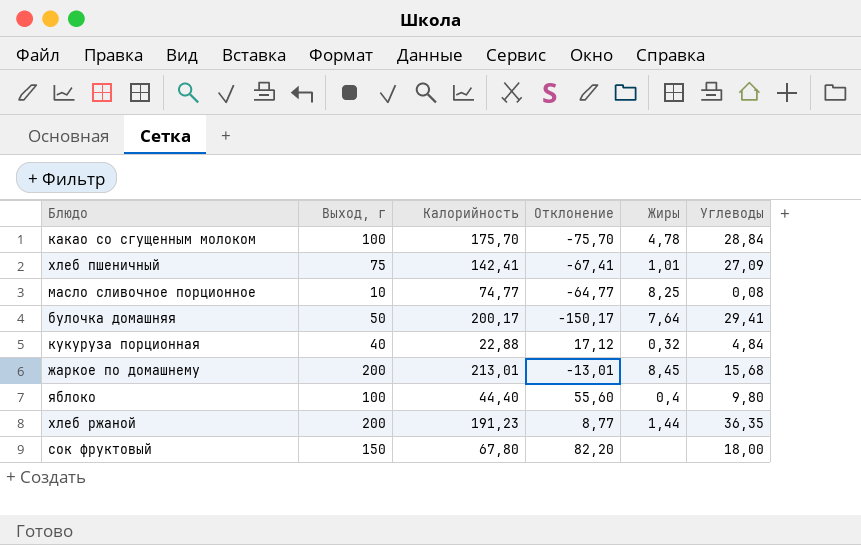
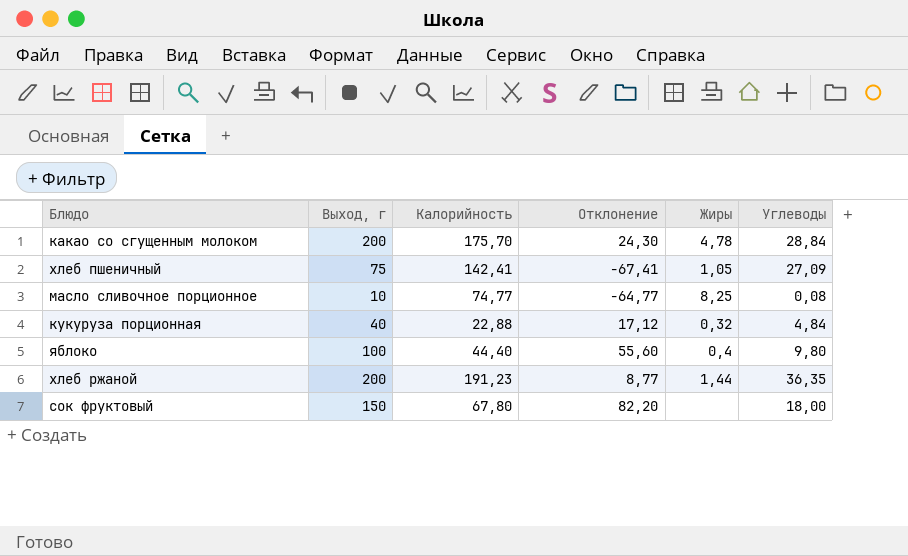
row булочка домашняя: 50 | 200,17 | -150,17 | 7,64 | 29,41 -> none
row жаркое по домашнему: 200 | 213,01 | -13,01 | 8,45 | 15,68 -> none
какао со сгущенным молоком | Выход, г: 100 -> 200
какао со сгущенным молоком | Отклонение: -75,70 -> 24,30
хлеб пшеничный | Жиры: 1,01 -> 1,05

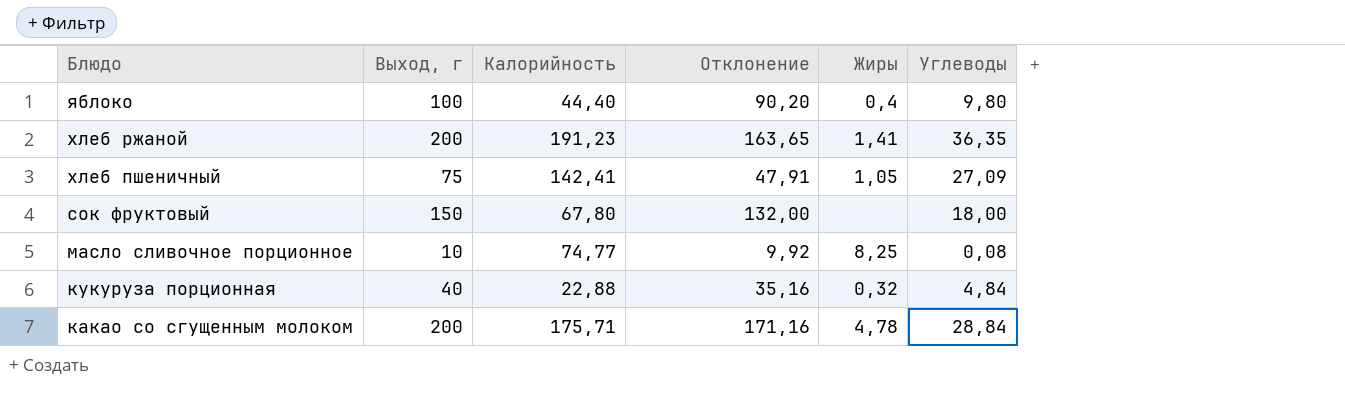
row order: none -> Блюдо descending
column Отклонение | formula: [Выход, г] - [Калорийность] -> [Выход, г] - [Углеводы]
хлеб ржаной | Жиры: 1,44 -> 1,41
какао со сгущенным молоком | Калорийность: 175,70 -> 175,71

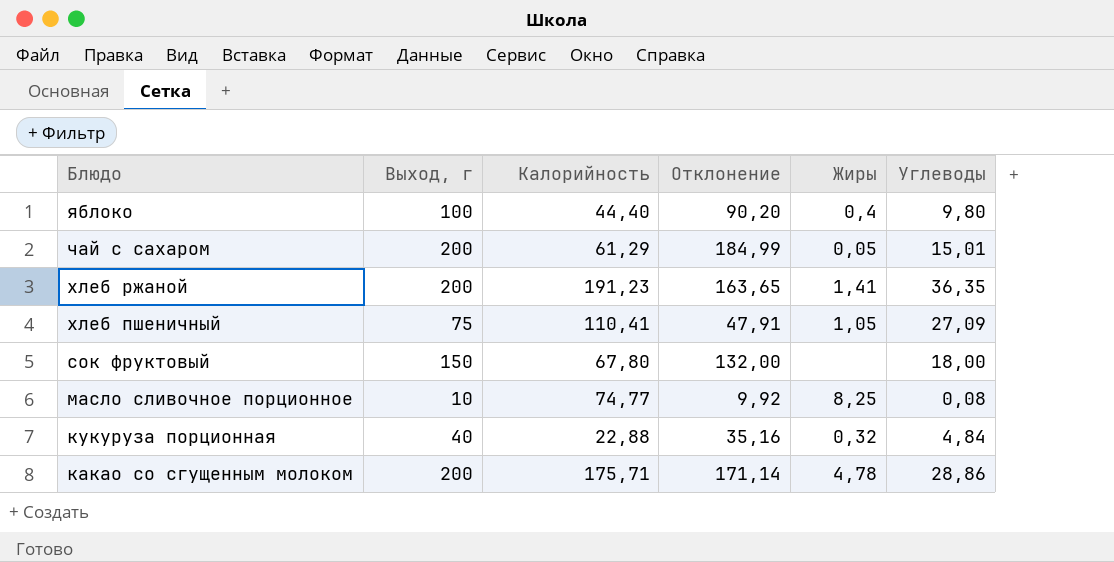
row чай с сахаром: none -> 200 | 61,29 | 184,99 | 0,05 | 15,01
хлеб пшеничный | Калорийность: 142,41 -> 110,41
какао со сгущенным молоком | Отклонение: 171,16 -> 171,14
какао со сгущенным молоком | Углеводы: 28,84 -> 28,86

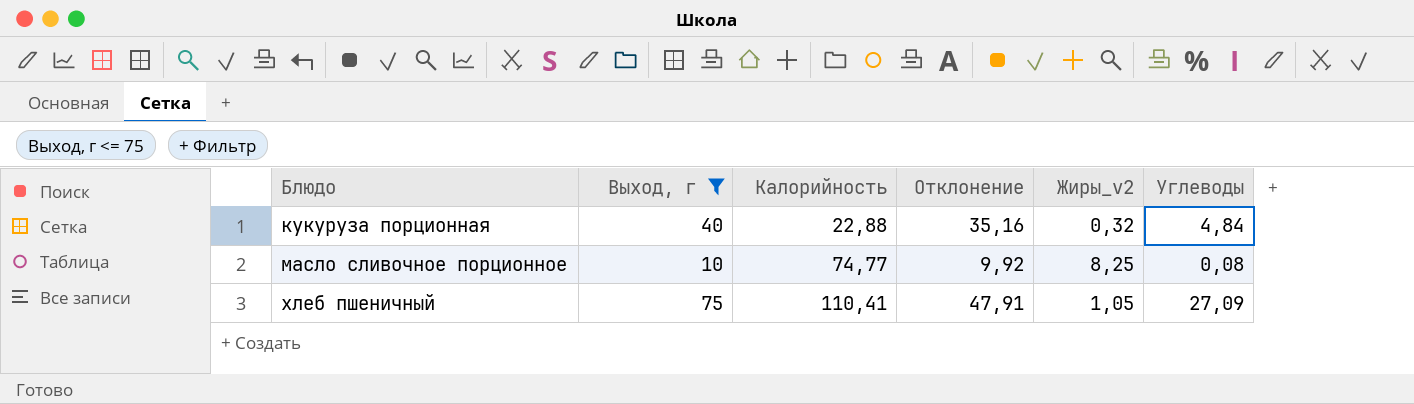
filter: none -> Выход, г <= 75
row order: Блюдо descending -> Блюдо ascending
column name: Жиры -> Жиры_v2

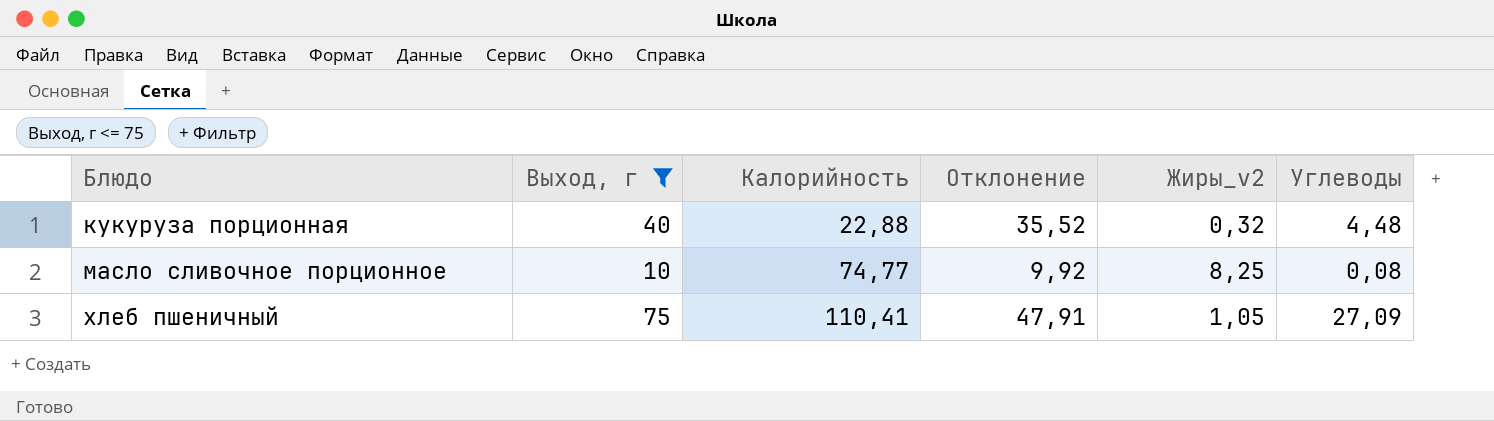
кукуруза порционная | Отклонение: 35,16 -> 35,52
кукуруза порционная | Углеводы: 4,84 -> 4,48

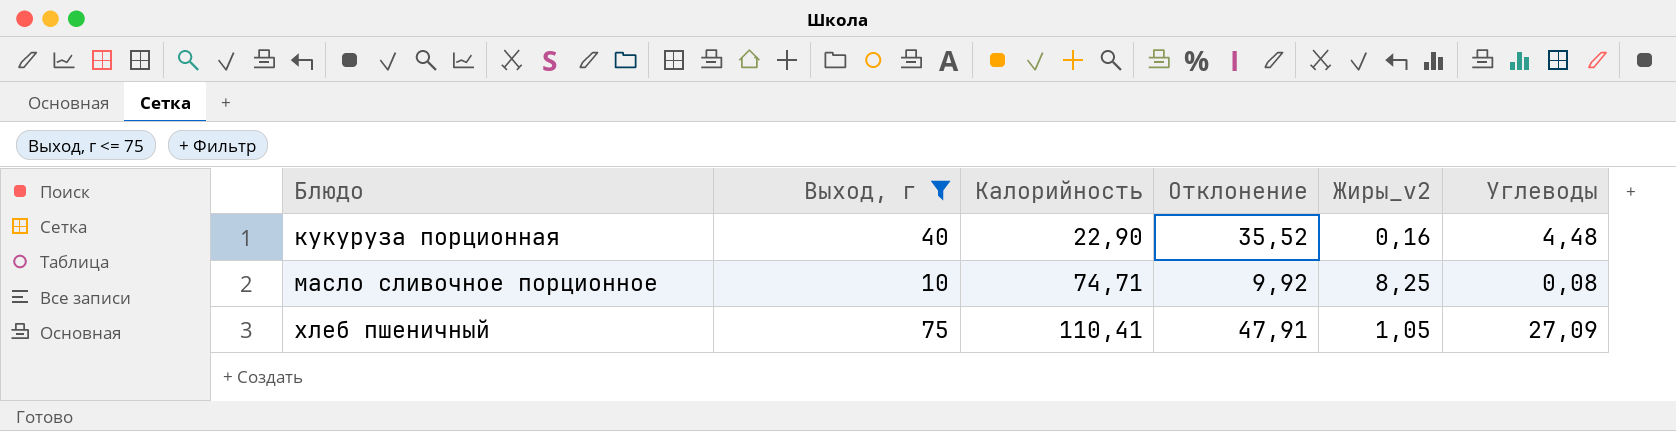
кукуруза порционная | Калорийность: 22,88 -> 22,90
кукуруза порционная | Жиры_v2: 0,32 -> 0,16
масло сливочное порционное | Калорийность: 74,77 -> 74,71

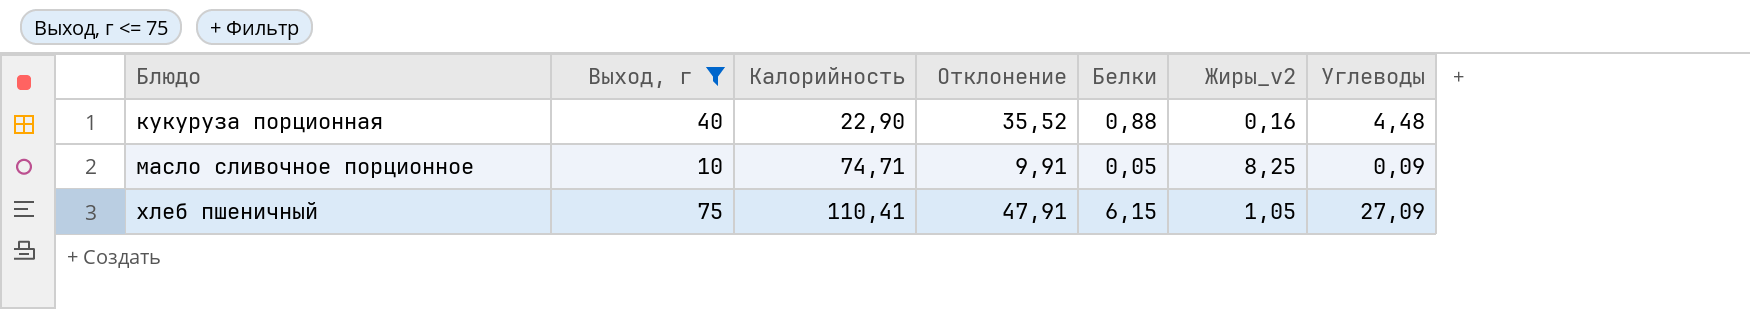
column Белки | position: none -> 5
масло сливочное порционное | Отклонение: 9,92 -> 9,91
масло сливочное порционное | Углеводы: 0,08 -> 0,09

